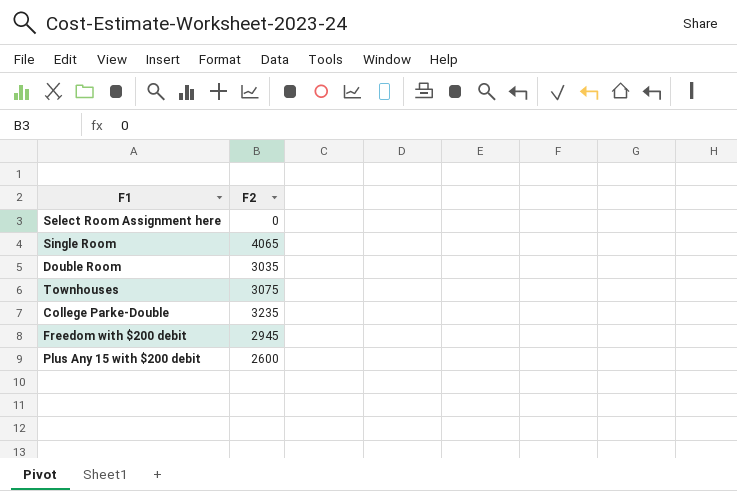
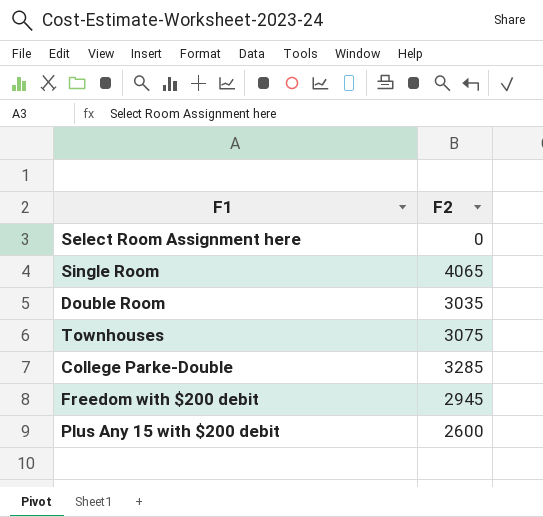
College Parke-Double | F2: 3235 -> 3285

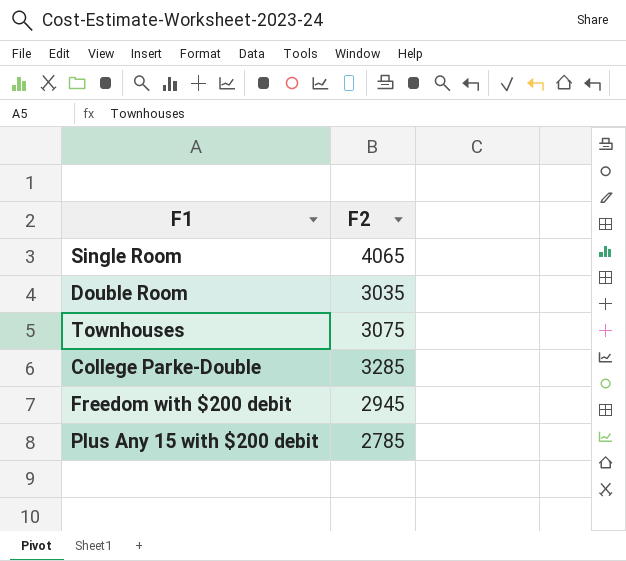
row Select Room Assignment here: 0 -> none
Plus Any 15 with $200 debit | F2: 2600 -> 2785

